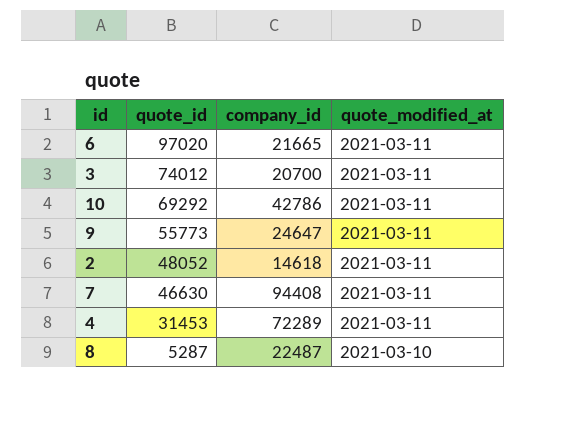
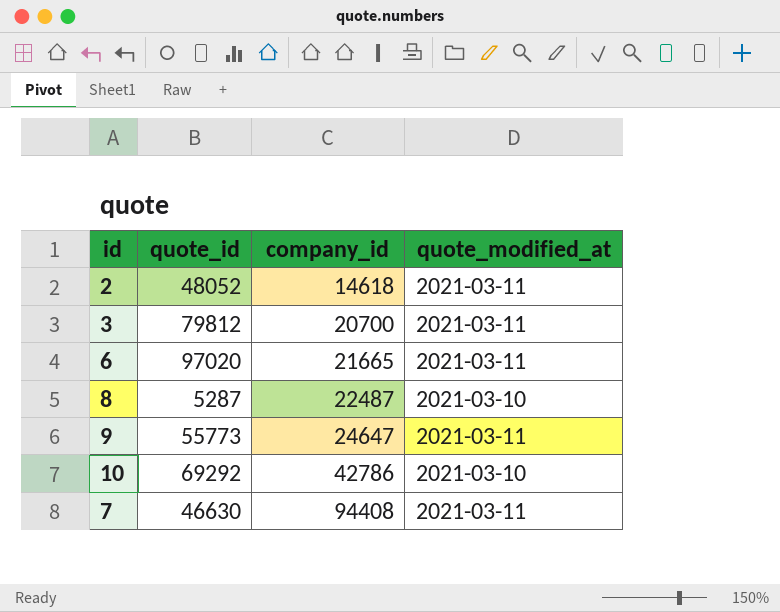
row order: quote_id descending -> company_id ascending
row 4: 31453 | 72289 | 2021-03-11 -> none
3 | quote_id: 74012 -> 79812
10 | quote_modified_at: 2021-03-11 -> 2021-03-10

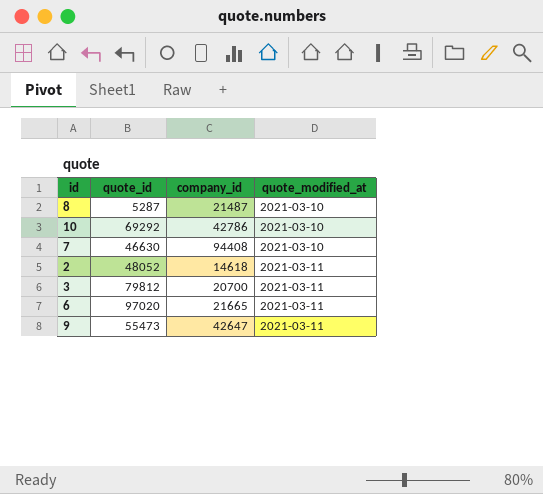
row order: company_id ascending -> quote_modified_at ascending
8 | company_id: 22487 -> 21487
7 | quote_modified_at: 2021-03-11 -> 2021-03-10
9 | quote_id: 55773 -> 55473
9 | company_id: 24647 -> 42647

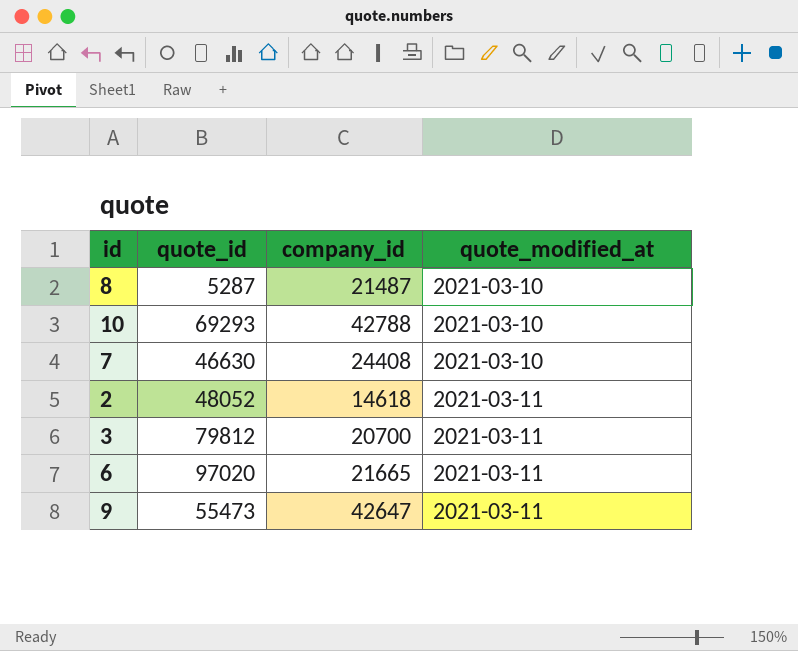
10 | quote_id: 69292 -> 69293
10 | company_id: 42786 -> 42788
7 | company_id: 94408 -> 24408

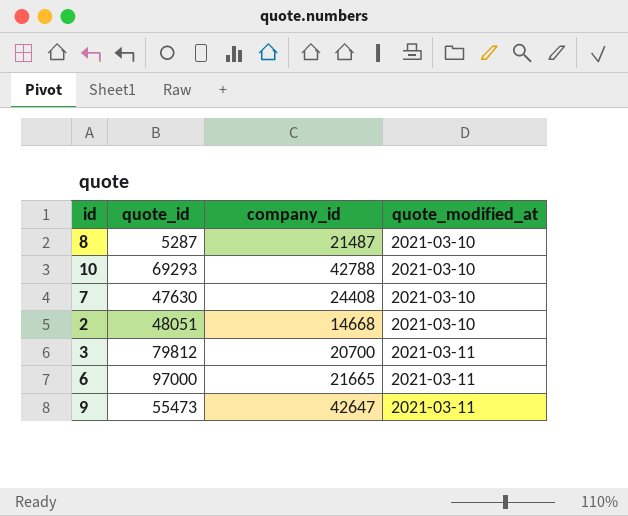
7 | quote_id: 46630 -> 47630
2 | quote_id: 48052 -> 48051
2 | company_id: 14618 -> 14668
2 | quote_modified_at: 2021-03-11 -> 2021-03-10
6 | quote_id: 97020 -> 97000

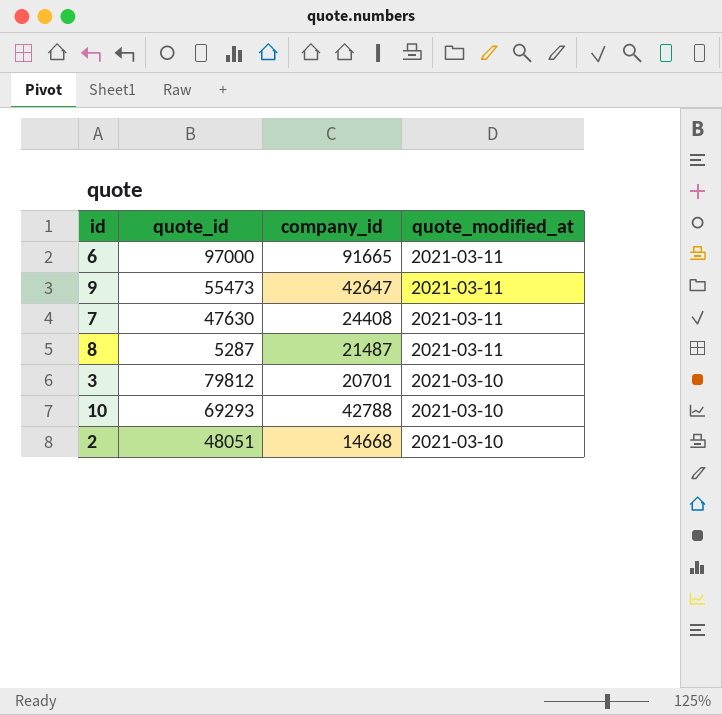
row order: quote_modified_at ascending -> quote_modified_at descending
6 | company_id: 21665 -> 91665
7 | quote_modified_at: 2021-03-10 -> 2021-03-11
8 | quote_modified_at: 2021-03-10 -> 2021-03-11
3 | company_id: 20700 -> 20701
3 | quote_modified_at: 2021-03-11 -> 2021-03-10

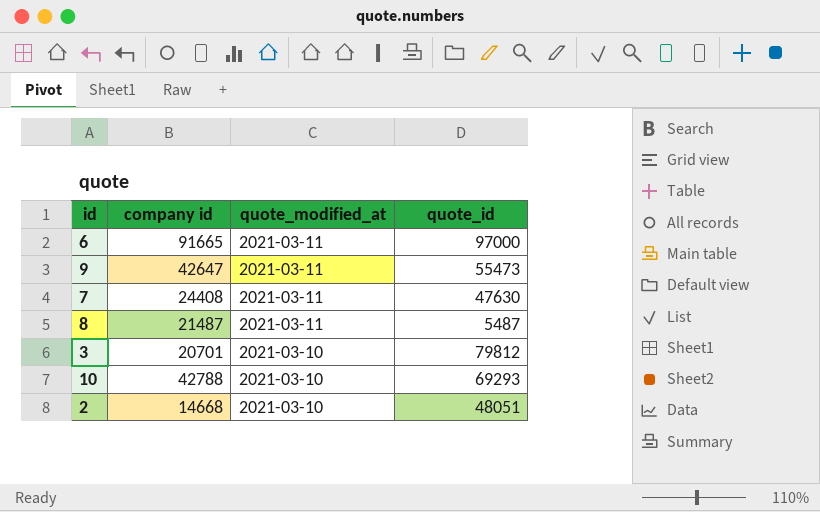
column name: company_id -> company id
column quote_id | position: 2 -> 4
8 | quote_id: 5287 -> 5487

